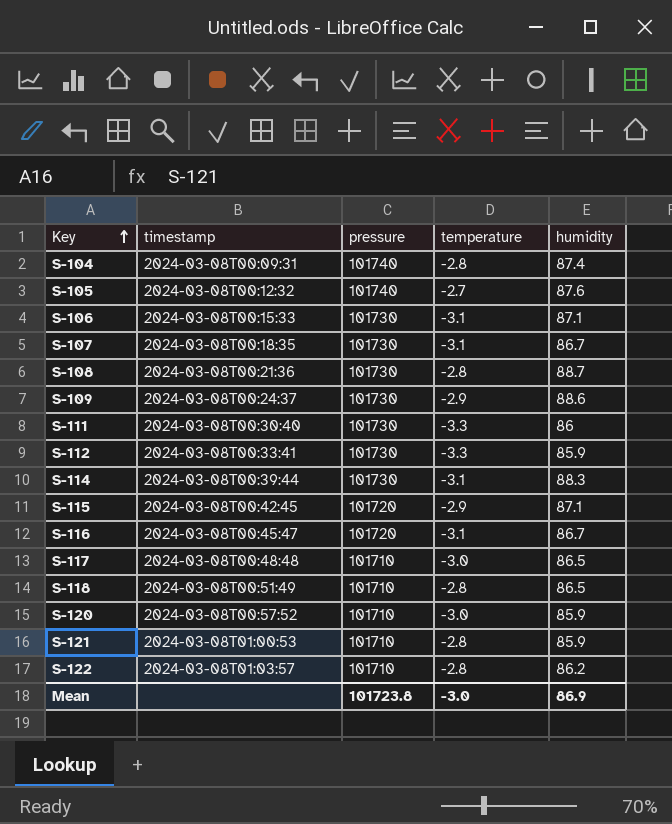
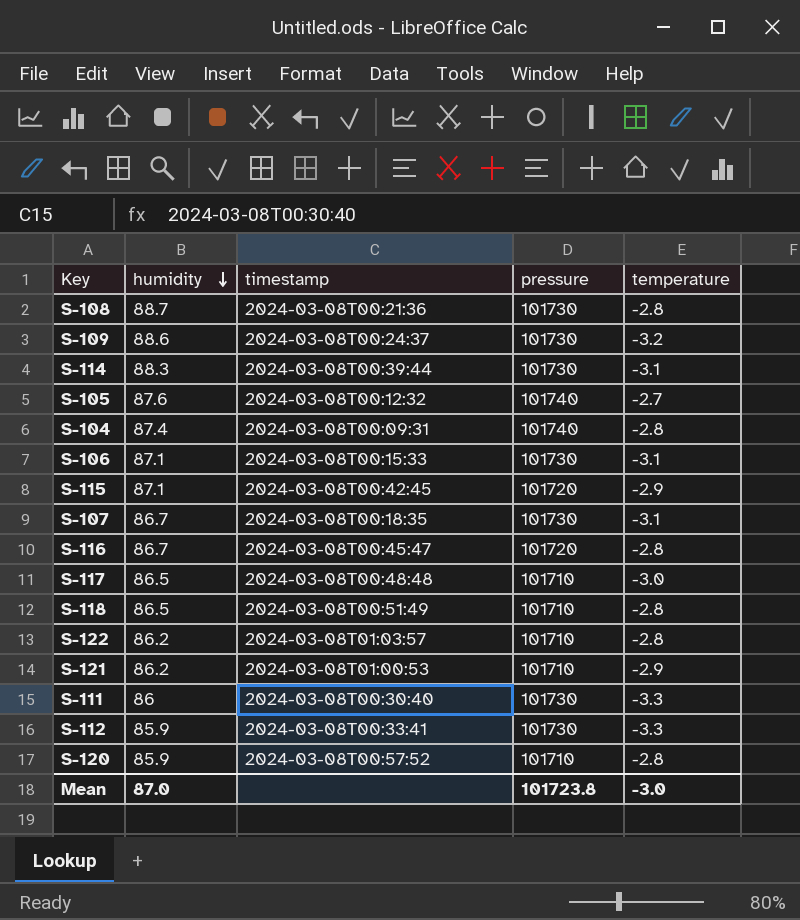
row order: Key ascending -> humidity descending
column humidity | position: 5 -> 2
S-109 | temperature: -2.9 -> -3.2
S-116 | temperature: -3.1 -> -2.8
S-121 | humidity: 85.9 -> 86.2
S-121 | temperature: -2.8 -> -2.9
S-120 | temperature: -3.0 -> -2.8
Mean | humidity: 86.9 -> 87.0

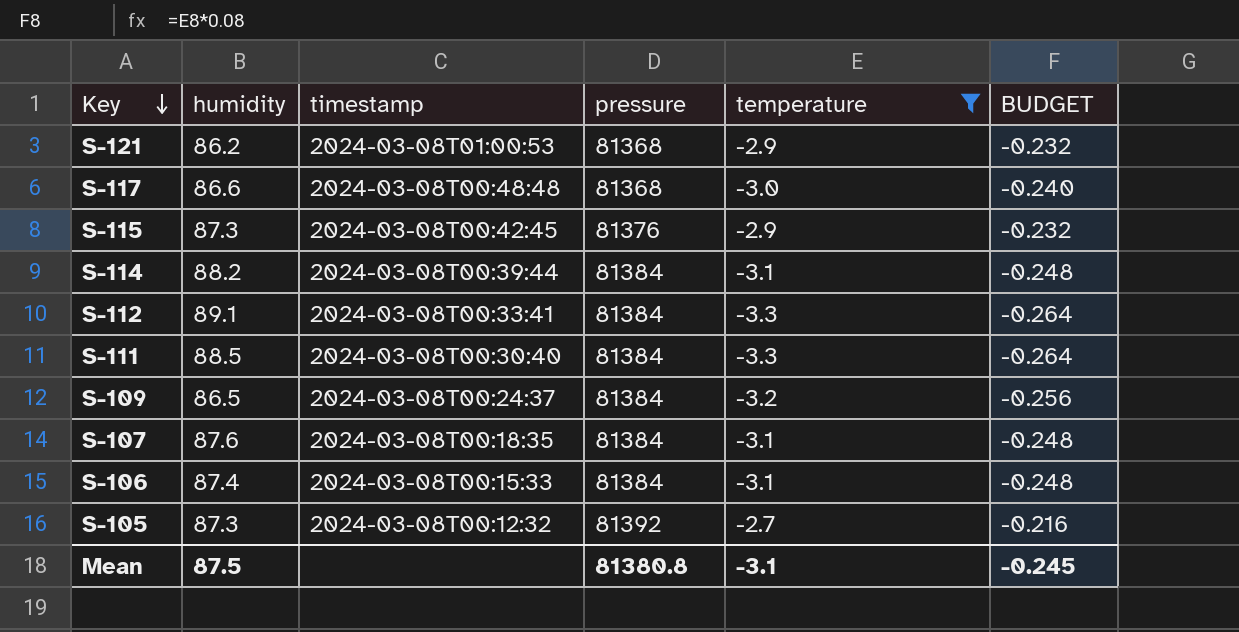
filter: none -> temperature != -2.8
row order: humidity descending -> Key descending
column BUDGET | formula: none -> [temperature] * 0.08
S-121 | pressure: 101710 -> 81368
S-117 | humidity: 86.5 -> 86.6
S-117 | pressure: 101710 -> 81368
S-115 | humidity: 87.1 -> 87.3
S-115 | pressure: 101720 -> 81376
S-114 | humidity: 88.3 -> 88.2
S-114 | pressure: 101730 -> 81384
S-112 | humidity: 85.9 -> 89.1
S-112 | pressure: 101730 -> 81384
S-111 | humidity: 86 -> 88.5
S-111 | pressure: 101730 -> 81384
S-109 | humidity: 88.6 -> 86.5
S-109 | pressure: 101730 -> 81384
S-107 | humidity: 86.7 -> 87.6
S-107 | pressure: 101730 -> 81384
S-106 | humidity: 87.1 -> 87.4
S-106 | pressure: 101730 -> 81384
S-105 | humidity: 87.6 -> 87.3
S-105 | pressure: 101740 -> 81392
Mean | humidity: 87.0 -> 87.5
Mean | pressure: 101723.8 -> 81380.8
Mean | temperature: -3.0 -> -3.1

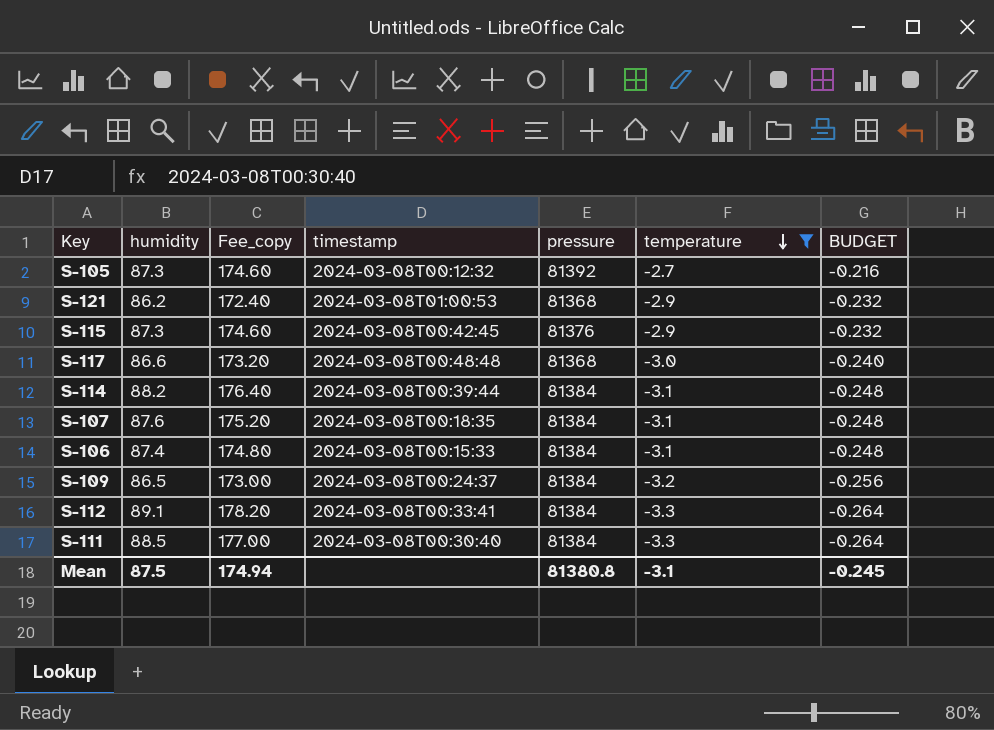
row order: Key descending -> temperature descending
column Fee_copy | formula: none -> [humidity] * 2

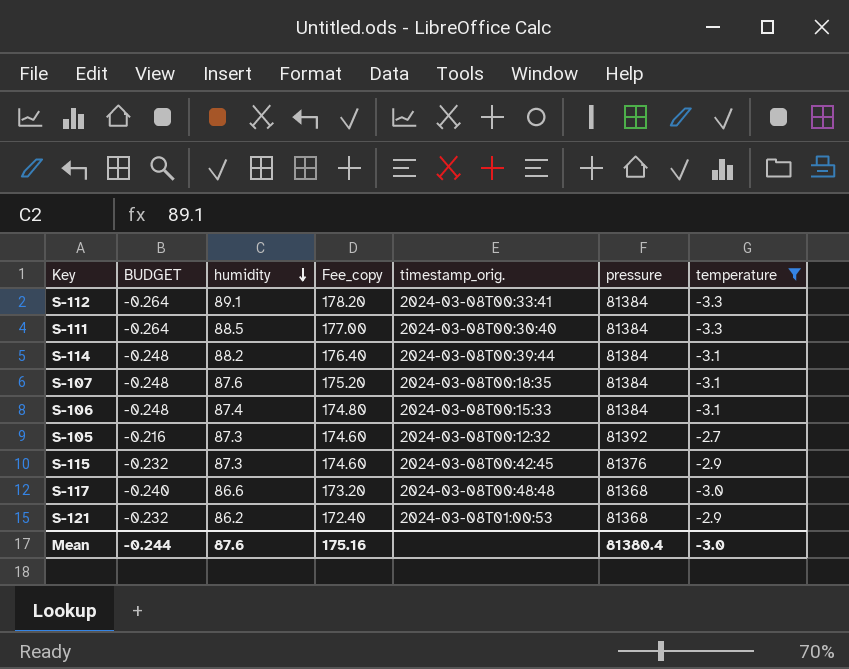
row order: temperature descending -> humidity descending
column BUDGET | position: 7 -> 2
column name: timestamp -> timestamp_orig.
row S-109: 86.5 | 173.00 | 2024-03-08T00:24:37 | 81384 | -3.2 | -0.256 -> none
Mean | BUDGET: -0.245 -> -0.244
Mean | humidity: 87.5 -> 87.6
Mean | Fee_copy: 174.94 -> 175.16
Mean | pressure: 81380.8 -> 81380.4
Mean | temperature: -3.1 -> -3.0

